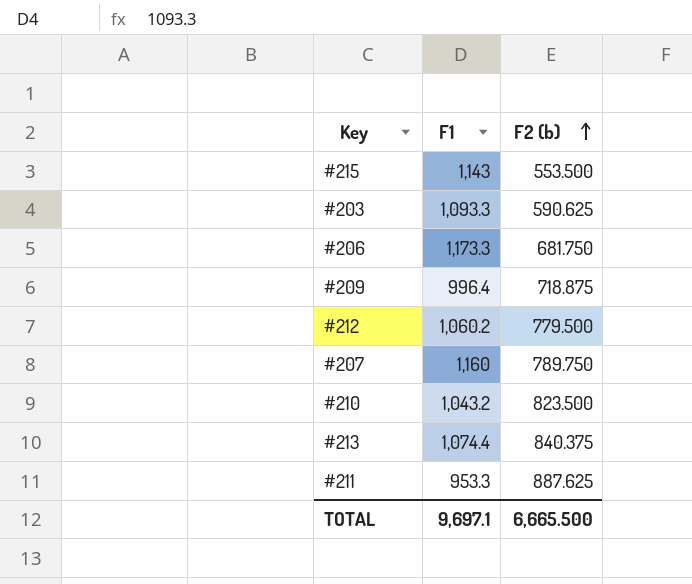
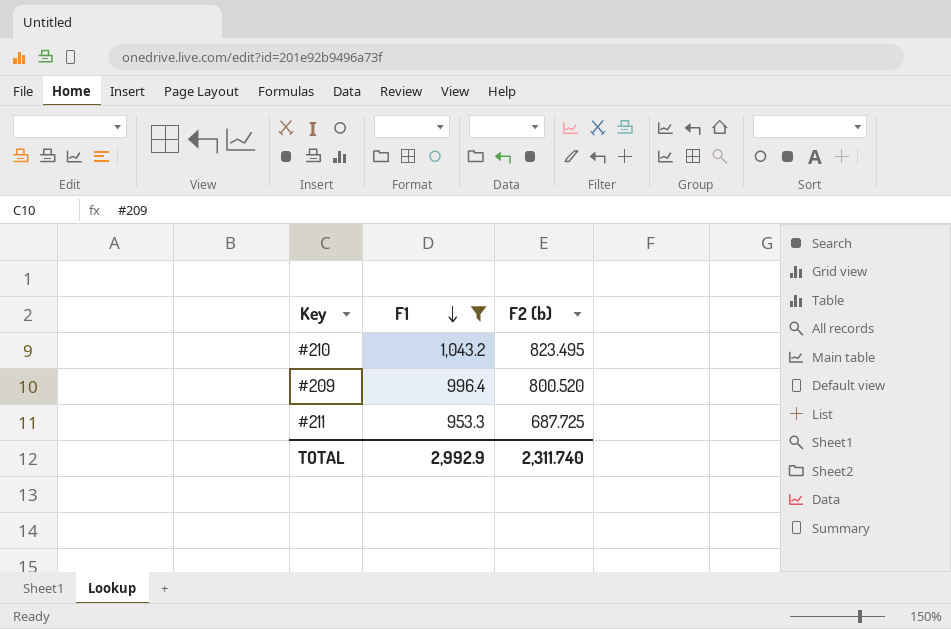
filter: none -> F1 <= 1,043.2
row order: F2 (b) ascending -> F1 descending
#210 | F2 (b): 823.500 -> 823.495
#209 | F2 (b): 718.875 -> 800.520
#211 | F2 (b): 887.625 -> 687.725
TOTAL | F1: 9,697.1 -> 2,992.9
TOTAL | F2 (b): 6,665.500 -> 2,311.740

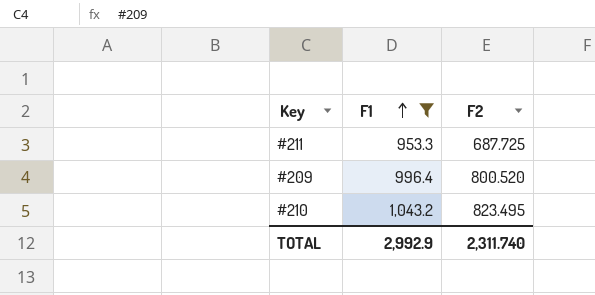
row order: F1 descending -> F1 ascending
column name: F2 (b) -> F2

